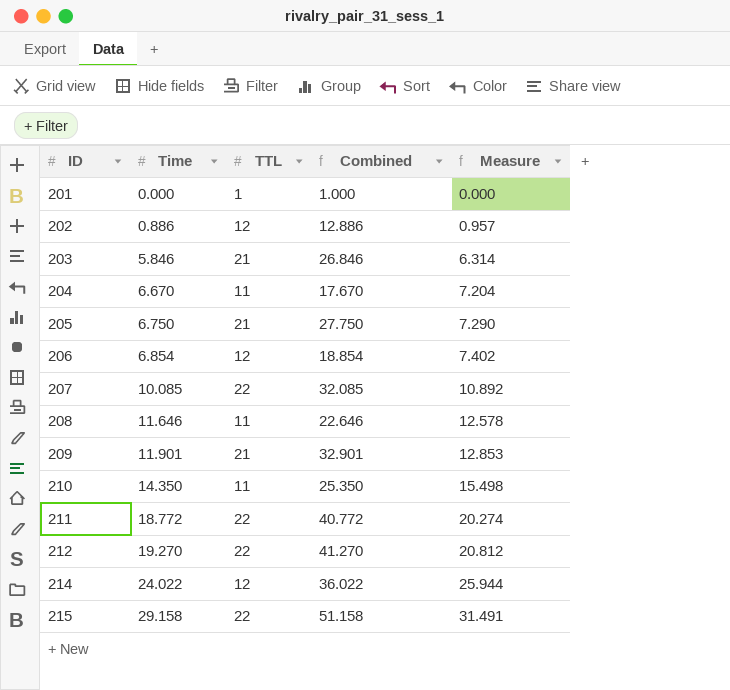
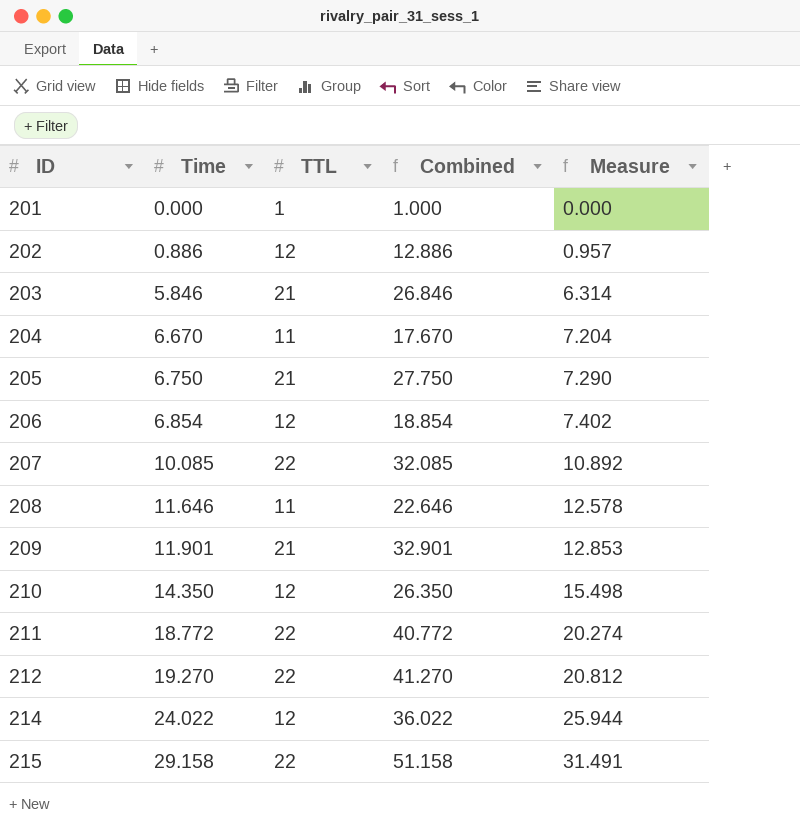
210 | TTL: 11 -> 12
210 | Combined: 25.350 -> 26.350

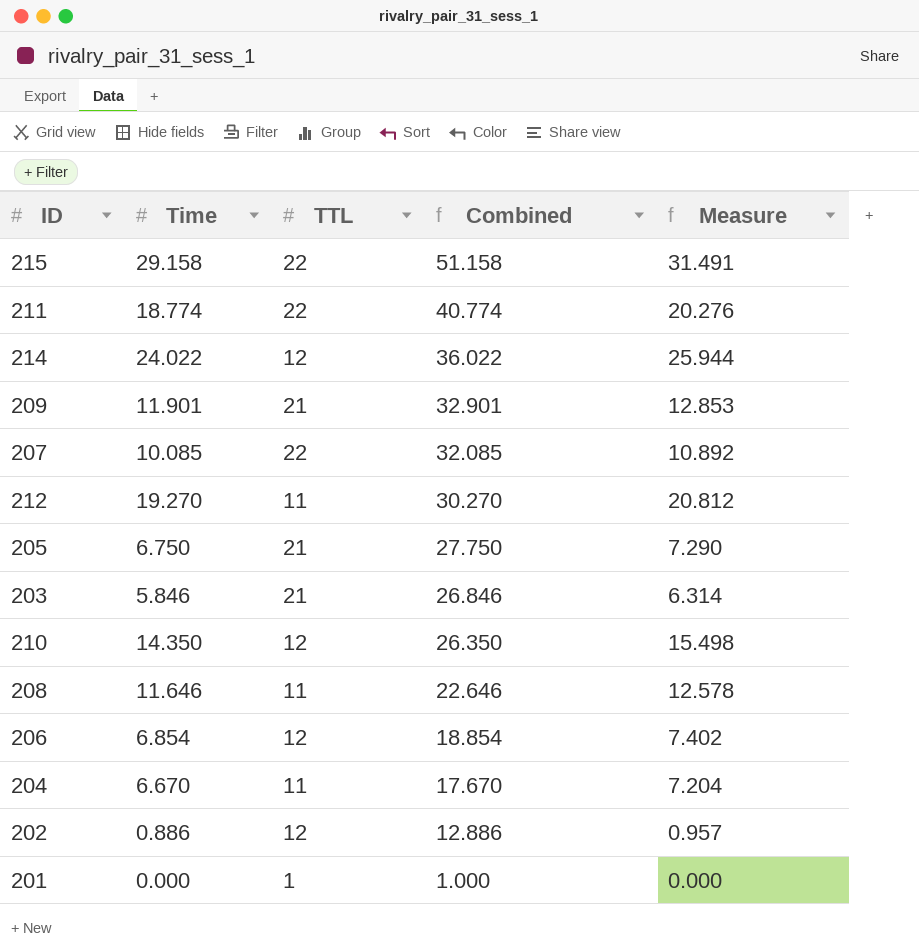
row order: ID ascending -> Combined descending
211 | Time: 18.772 -> 18.774
211 | Combined: 40.772 -> 40.774
211 | Measure: 20.274 -> 20.276
212 | TTL: 22 -> 11
212 | Combined: 41.270 -> 30.270

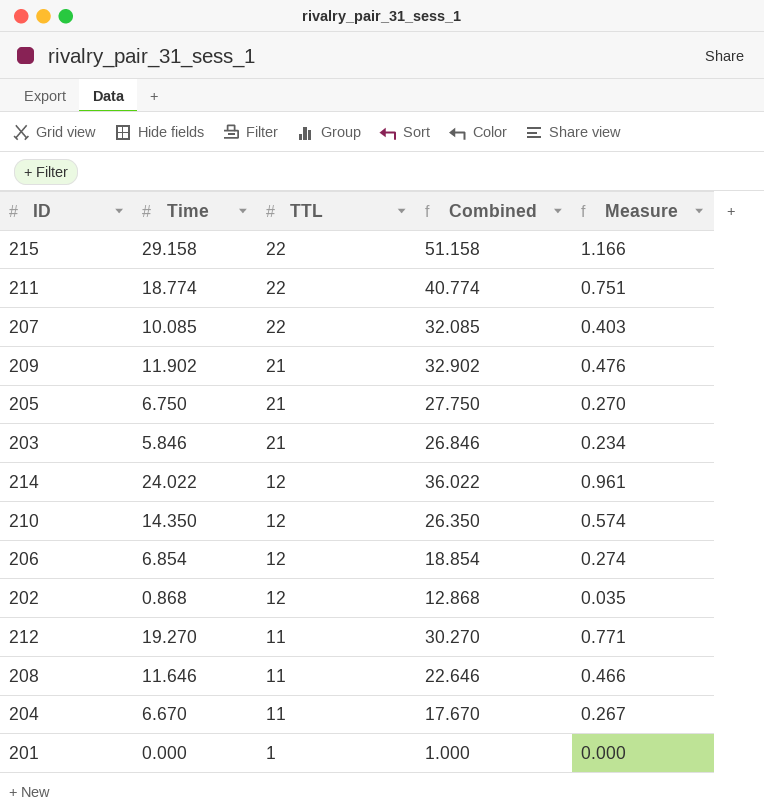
row order: Combined descending -> TTL descending
column Measure | formula: [Time] * 1.08 -> [Time] * 0.04
209 | Time: 11.901 -> 11.902
209 | Combined: 32.901 -> 32.902
202 | Time: 0.886 -> 0.868
202 | Combined: 12.886 -> 12.868

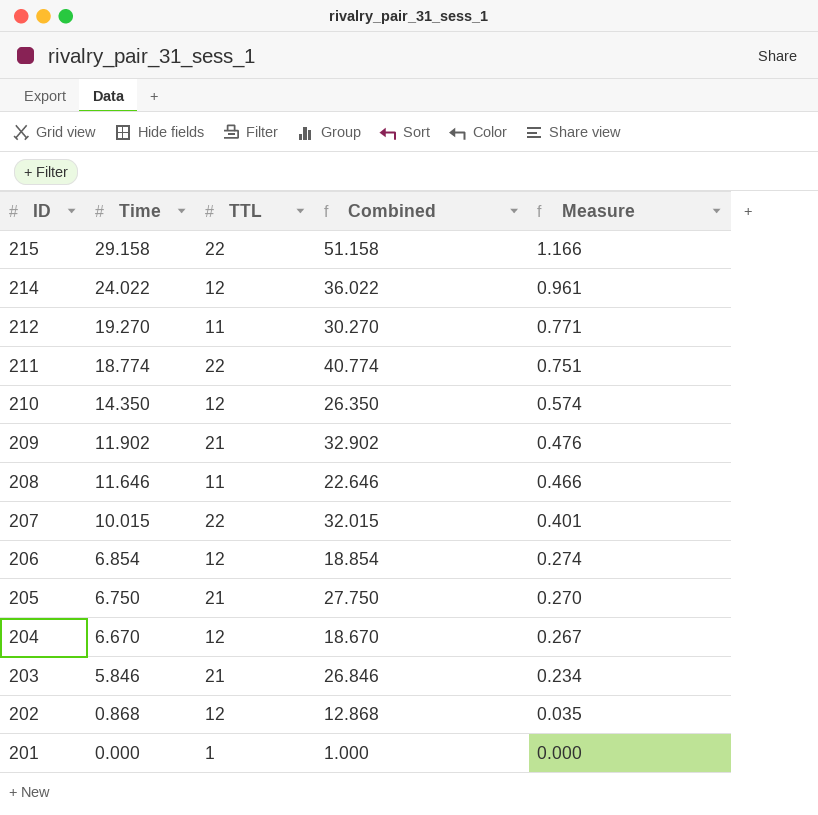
row order: TTL descending -> ID descending
207 | Time: 10.085 -> 10.015
207 | Combined: 32.085 -> 32.015
207 | Measure: 0.403 -> 0.401
204 | TTL: 11 -> 12
204 | Combined: 17.670 -> 18.670

